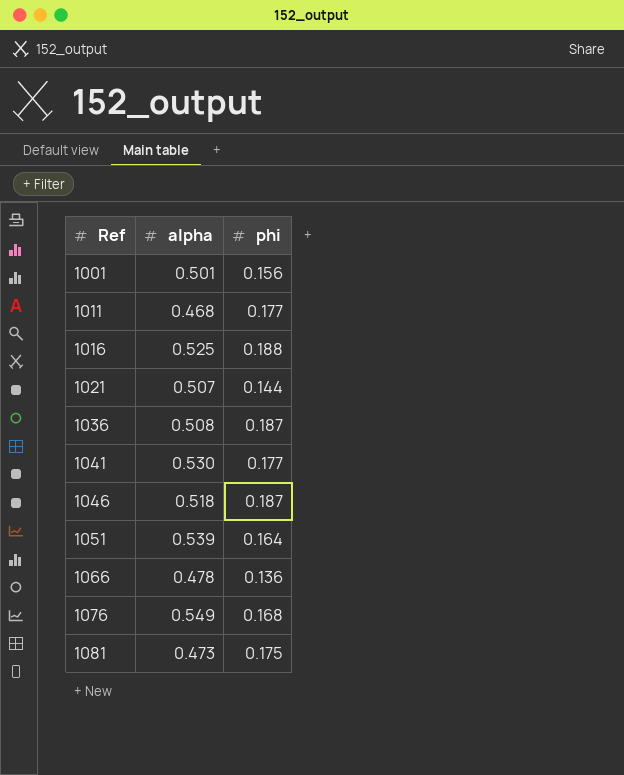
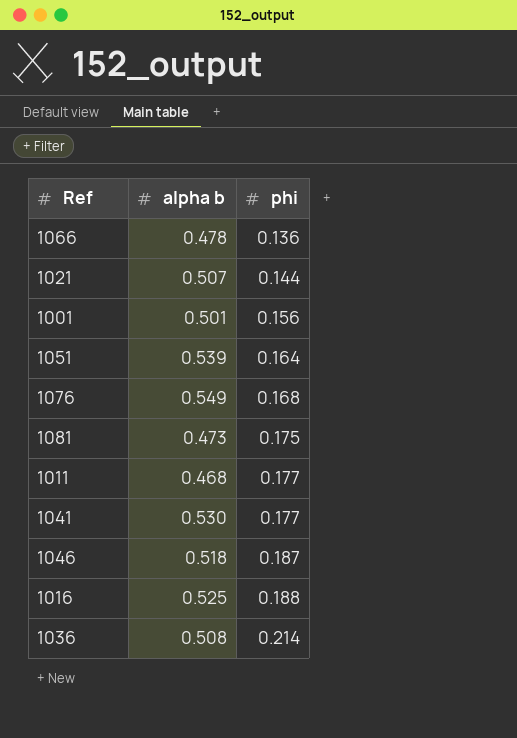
row order: Ref ascending -> phi ascending
column name: alpha -> alpha b
1036 | phi: 0.187 -> 0.214

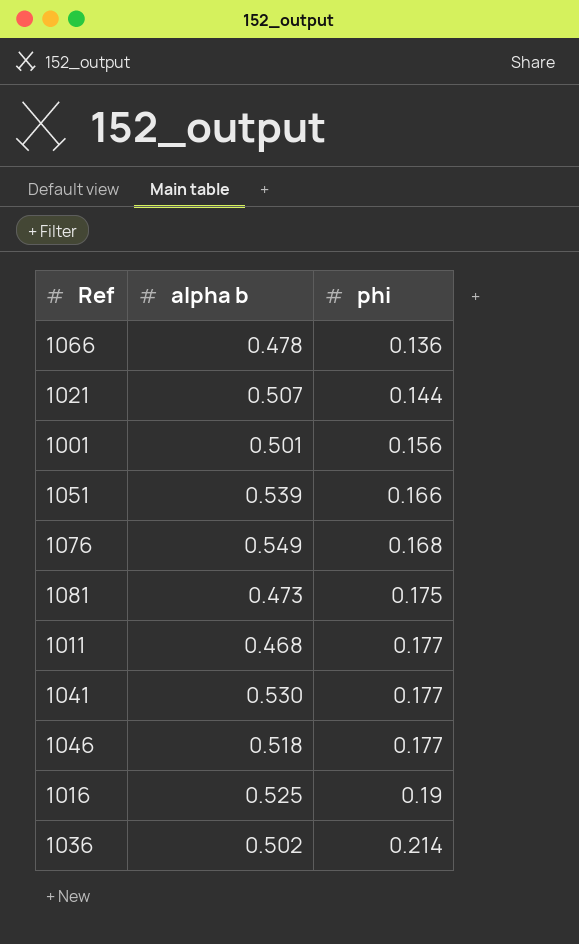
1051 | phi: 0.164 -> 0.166
1046 | phi: 0.187 -> 0.177
1016 | phi: 0.188 -> 0.19
1036 | alpha b: 0.508 -> 0.502

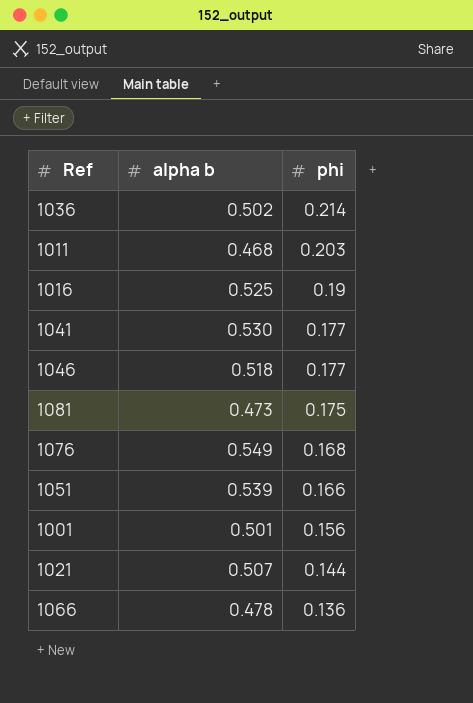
row order: phi ascending -> phi descending
1011 | phi: 0.177 -> 0.203

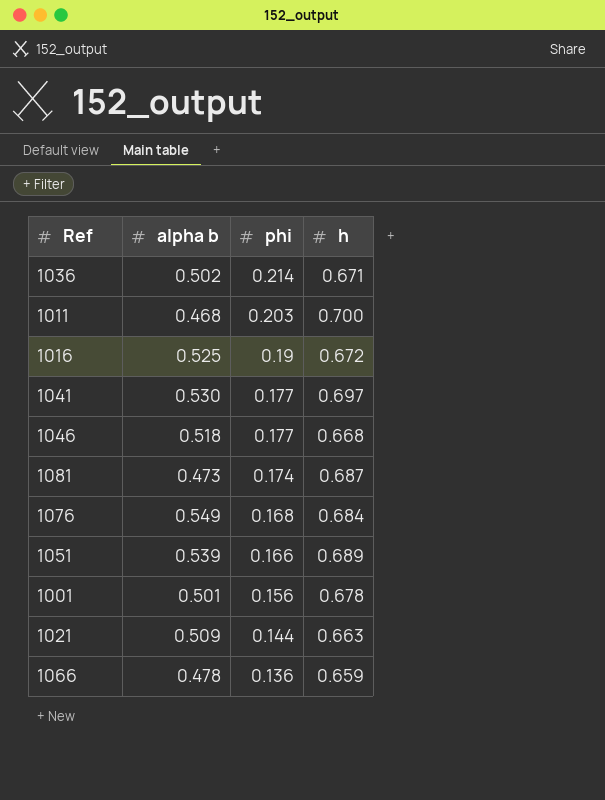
column h | position: none -> 4
1081 | phi: 0.175 -> 0.174
1021 | alpha b: 0.507 -> 0.509

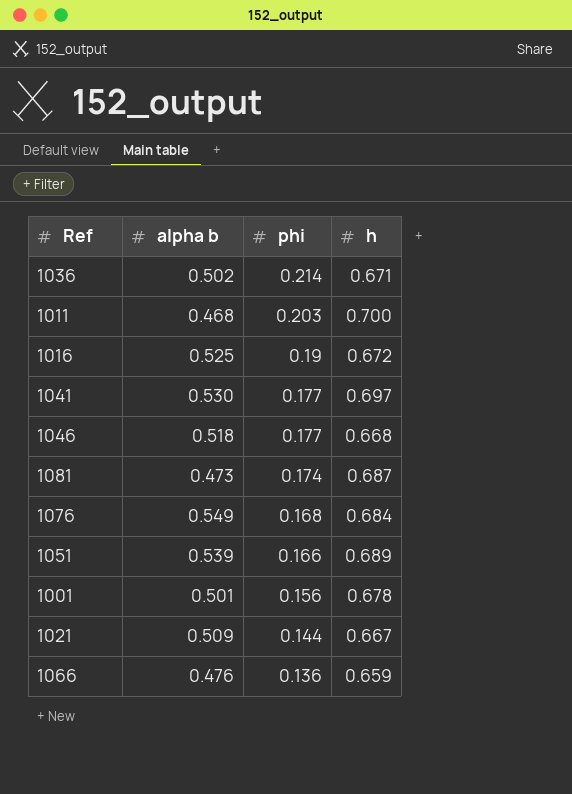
1021 | h: 0.663 -> 0.667
1066 | alpha b: 0.478 -> 0.476

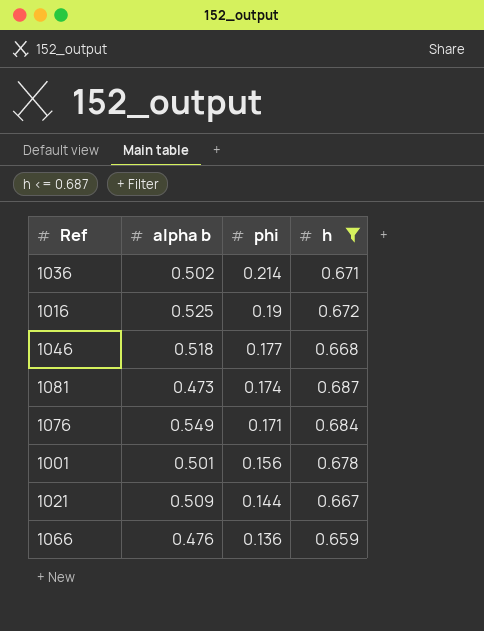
filter: none -> h <= 0.687
1076 | phi: 0.168 -> 0.171

